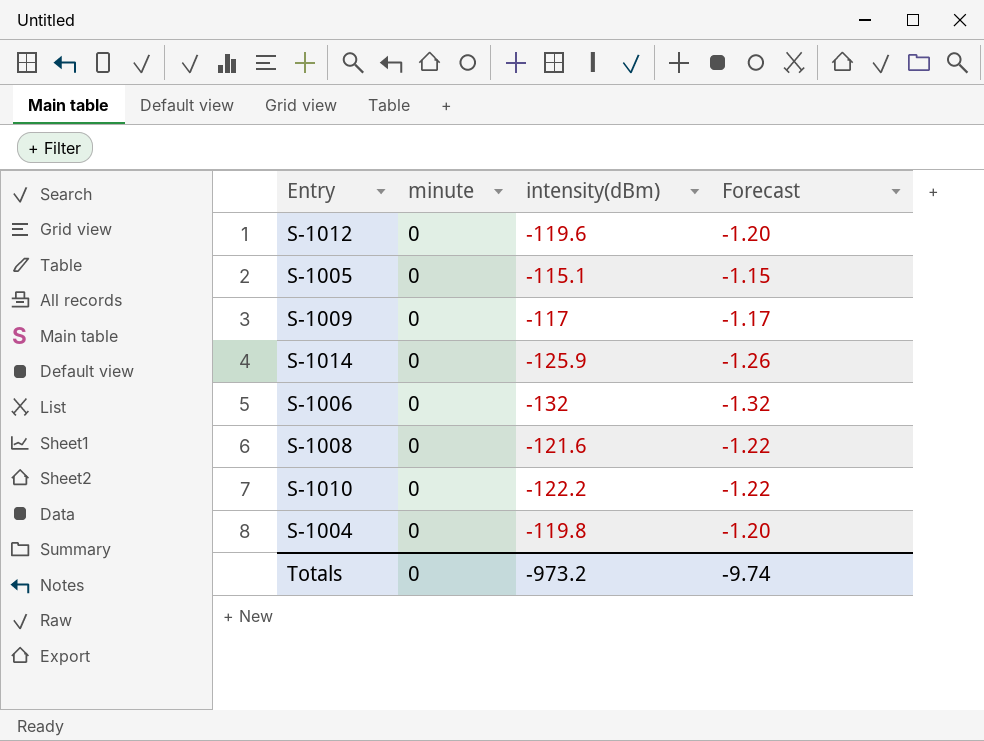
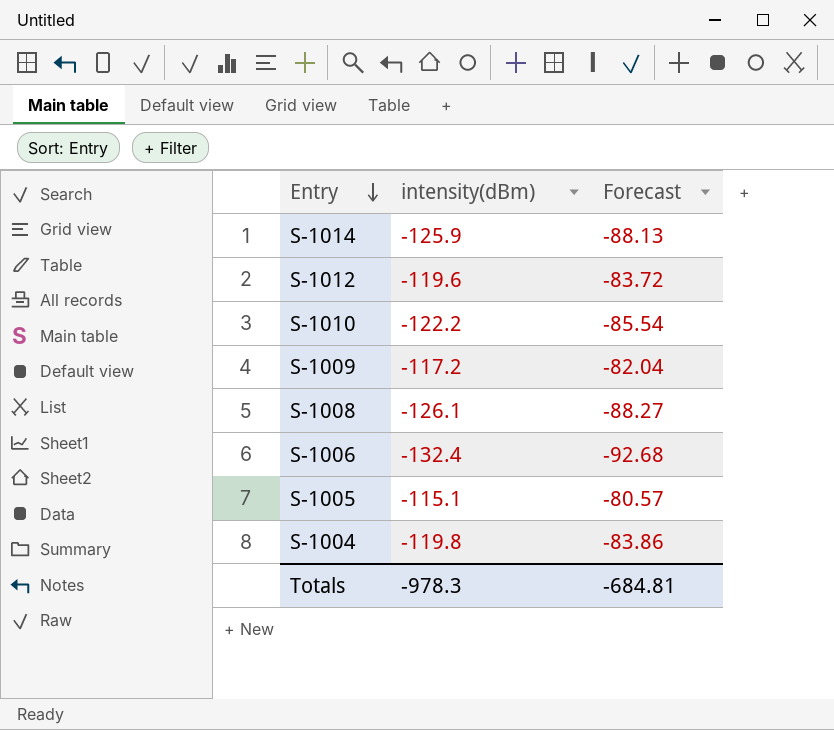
row order: none -> Entry descending
column minute | position: 2 -> none
column Forecast | formula: [intensity(dBm)] * 0.01 -> [intensity(dBm)] * 0.7
S-1009 | intensity(dBm): -117 -> -117.2
S-1008 | intensity(dBm): -121.6 -> -126.1
S-1006 | intensity(dBm): -132 -> -132.4
Totals | intensity(dBm): -973.2 -> -978.3
Totals | Forecast: -9.74 -> -684.81

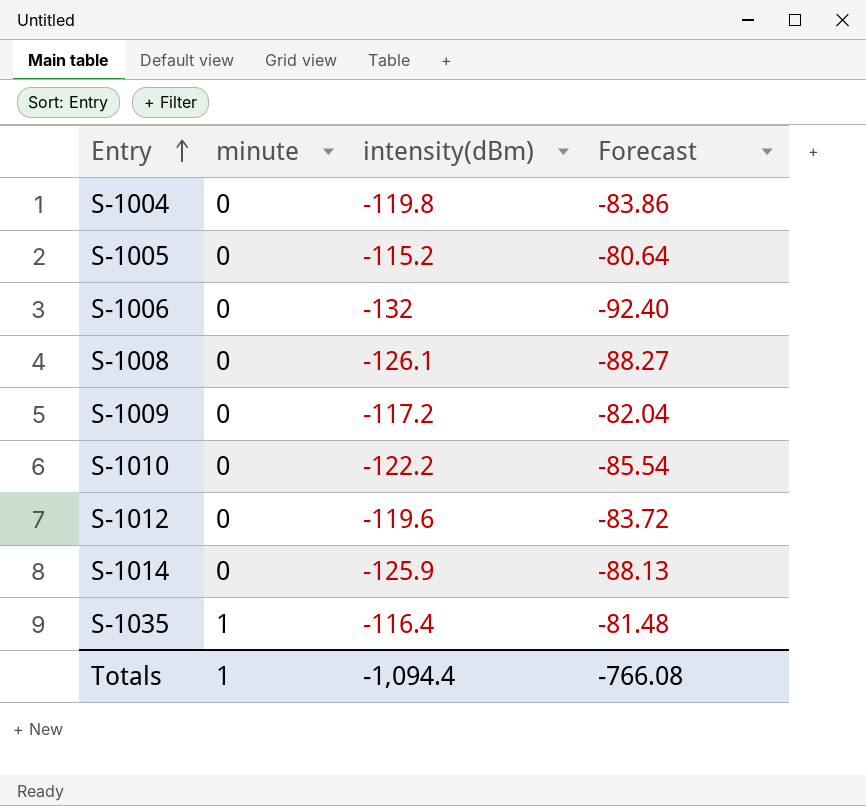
row order: Entry descending -> Entry ascending
column minute | position: none -> 2
S-1005 | intensity(dBm): -115.1 -> -115.2
S-1005 | Forecast: -80.57 -> -80.64
S-1006 | intensity(dBm): -132.4 -> -132
S-1006 | Forecast: -92.68 -> -92.40
row S-1035: none -> 1 | -116.4 | -81.48
Totals | intensity(dBm): -978.3 -> -1,094.4
Totals | Forecast: -684.81 -> -766.08

